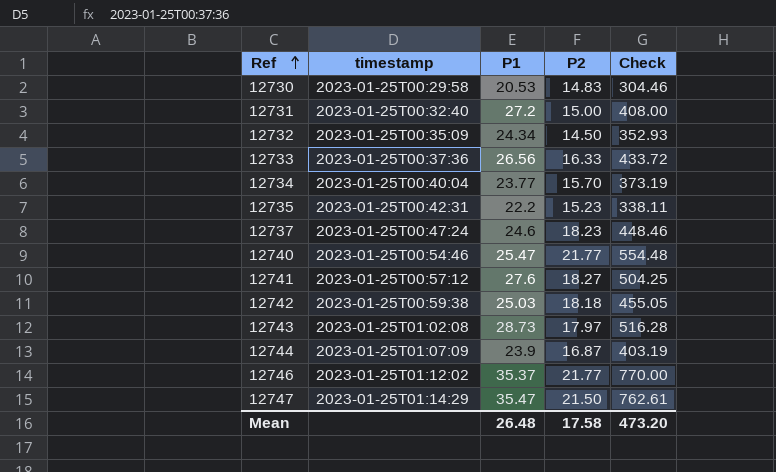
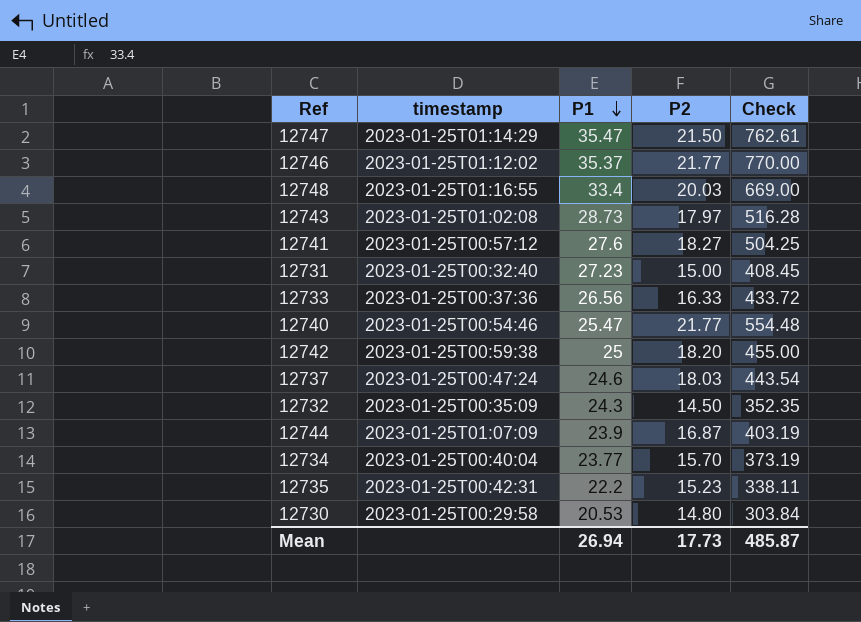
row order: Ref ascending -> P1 descending
row 12748: none -> 2023-01-25T01:16:55 | 33.4 | 20.03 | 669.00
12731 | P1: 27.2 -> 27.23
12731 | Check: 408.00 -> 408.45
12742 | P1: 25.03 -> 25
12742 | P2: 18.18 -> 18.20
12742 | Check: 455.05 -> 455.00
12737 | P2: 18.23 -> 18.03
12737 | Check: 448.46 -> 443.54
12732 | P1: 24.34 -> 24.3
12732 | Check: 352.93 -> 352.35
12730 | P2: 14.83 -> 14.80
12730 | Check: 304.46 -> 303.84
Mean | P1: 26.48 -> 26.94
Mean | P2: 17.58 -> 17.73
Mean | Check: 473.20 -> 485.87

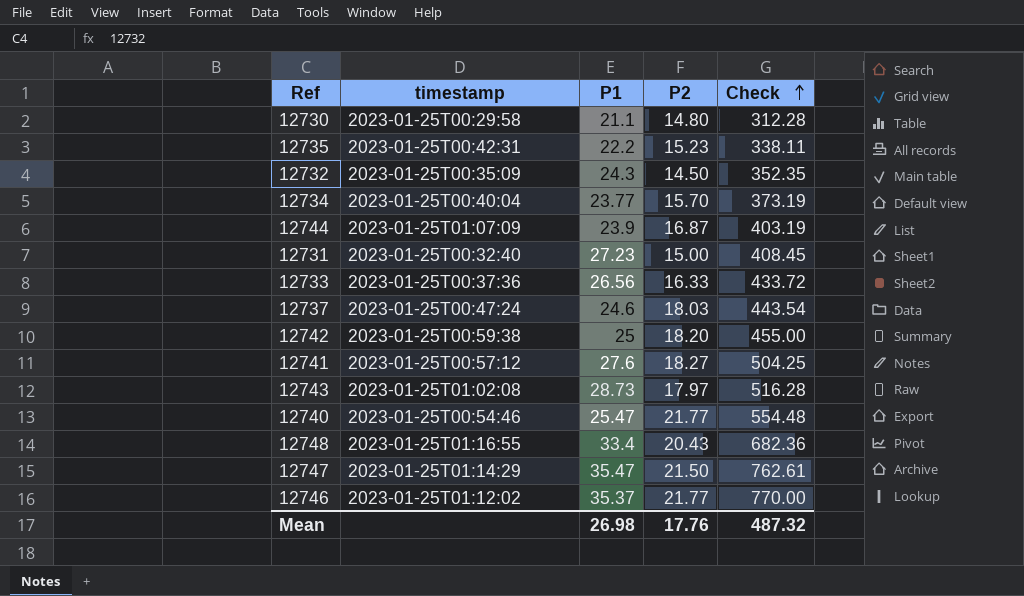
row order: P1 descending -> Check ascending
12730 | P1: 20.53 -> 21.1
12730 | Check: 303.84 -> 312.28
12748 | P2: 20.03 -> 20.43
12748 | Check: 669.00 -> 682.36
Mean | P1: 26.94 -> 26.98
Mean | P2: 17.73 -> 17.76
Mean | Check: 485.87 -> 487.32

